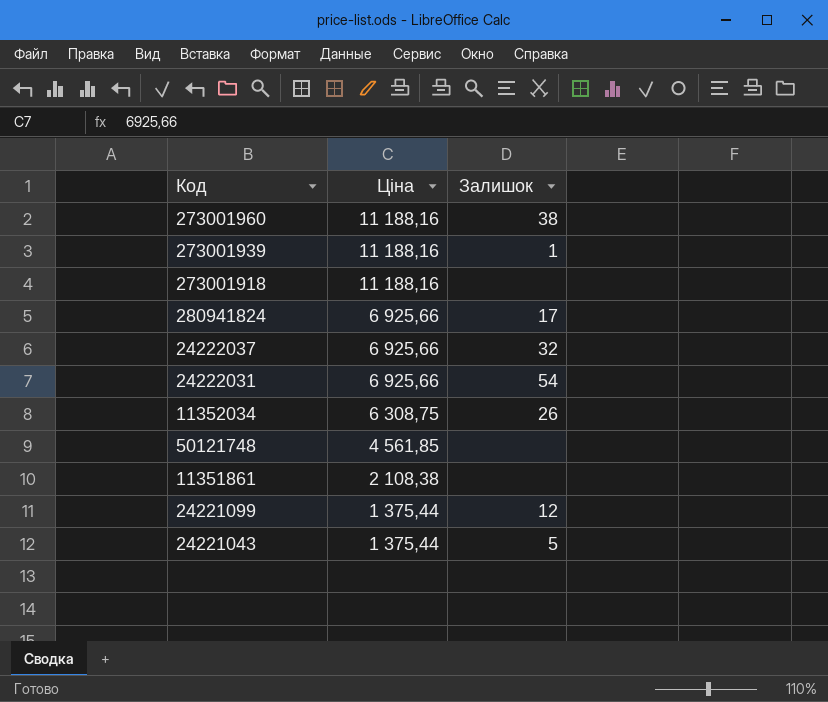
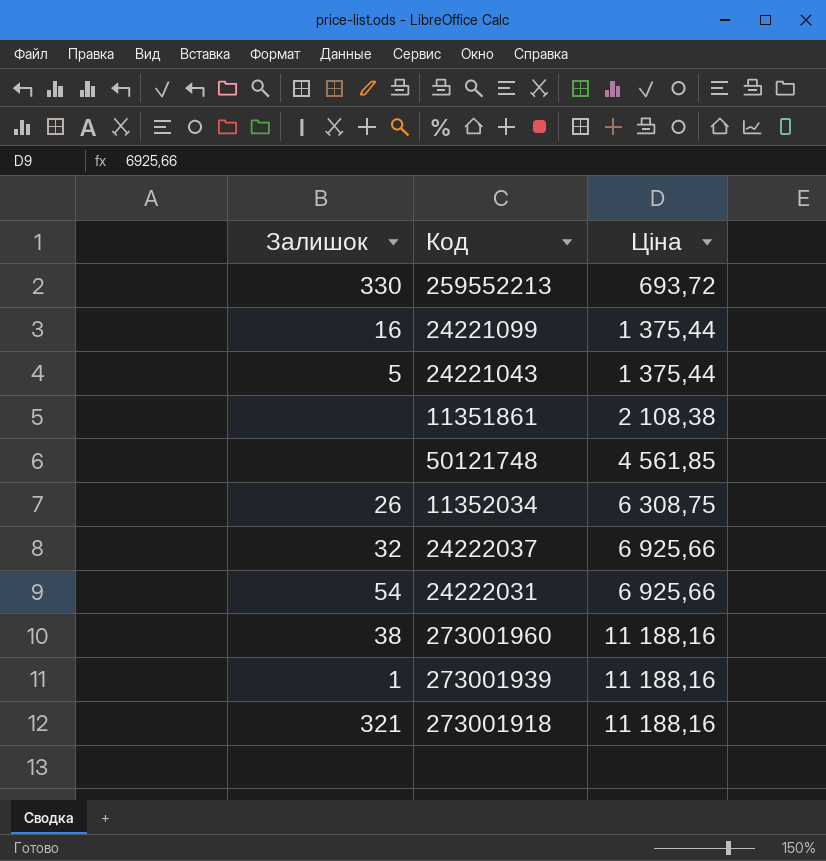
row order: Ціна descending -> Ціна ascending
column Залишок | position: 3 -> 1
row 280941824: 6 925,66 | 17 -> none
row 259552213: none -> 330 | 693,72
24221099 | Залишок: 12 -> 16
273001918 | Залишок: none -> 321

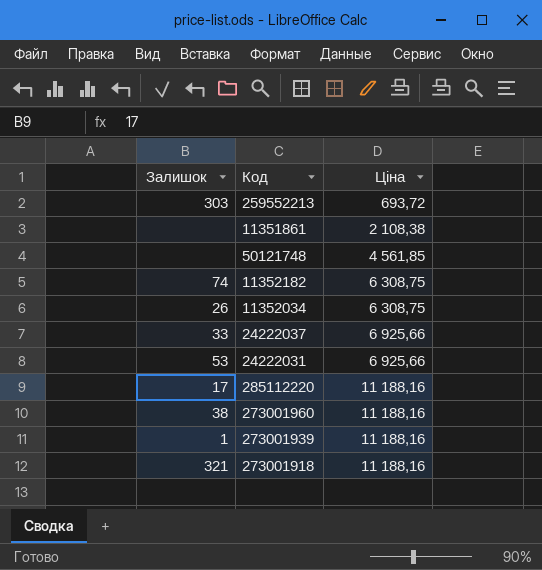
row 24221099: 16 | 1 375,44 -> none
row 24221043: 5 | 1 375,44 -> none
259552213 | Залишок: 330 -> 303
row 11352182: none -> 74 | 6 308,75
24222037 | Залишок: 32 -> 33
24222031 | Залишок: 54 -> 53
row 285112220: none -> 17 | 11 188,16

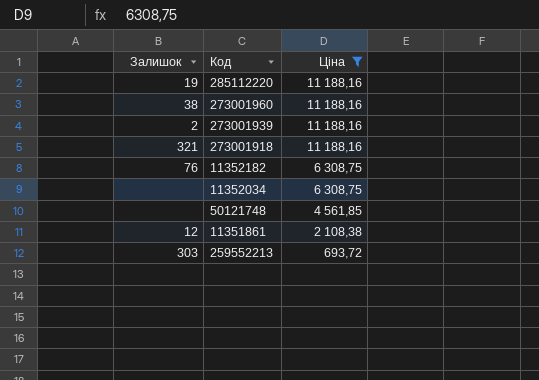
filter: none -> Ціна != 6 925,66
row order: Ціна ascending -> Ціна descending
285112220 | Залишок: 17 -> 19
273001939 | Залишок: 1 -> 2
11352182 | Залишок: 74 -> 76
11352034 | Залишок: 26 -> none
11351861 | Залишок: none -> 12

